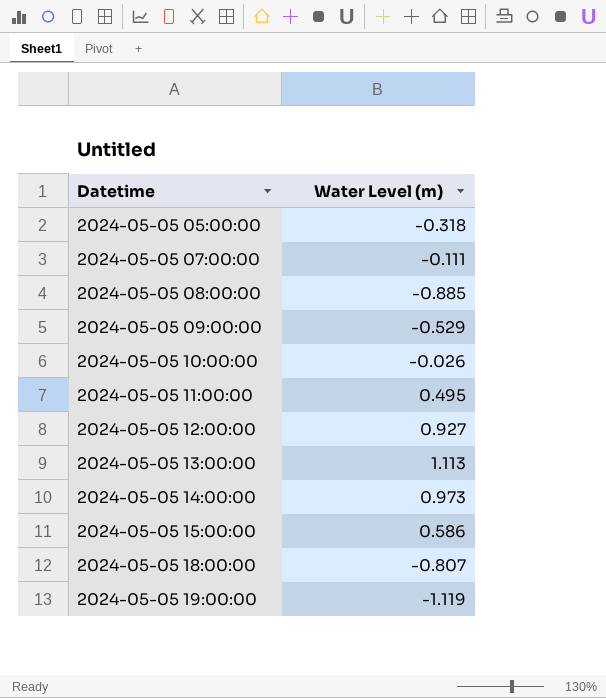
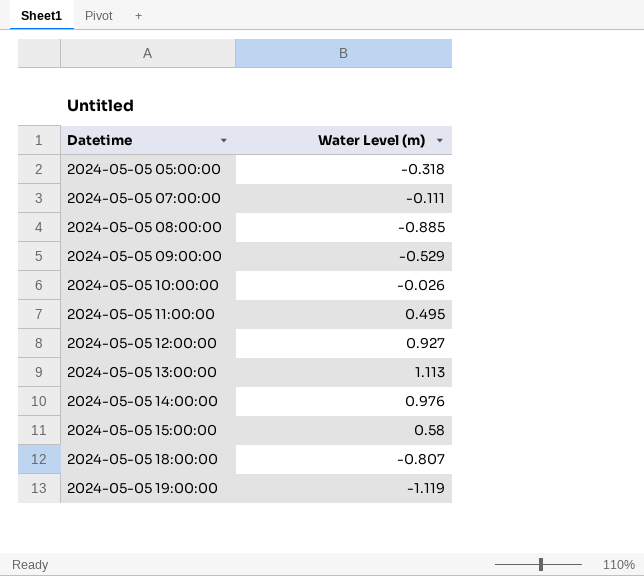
2024-05-05 14:00:00 | Water Level (m): 0.973 -> 0.976
2024-05-05 15:00:00 | Water Level (m): 0.586 -> 0.58

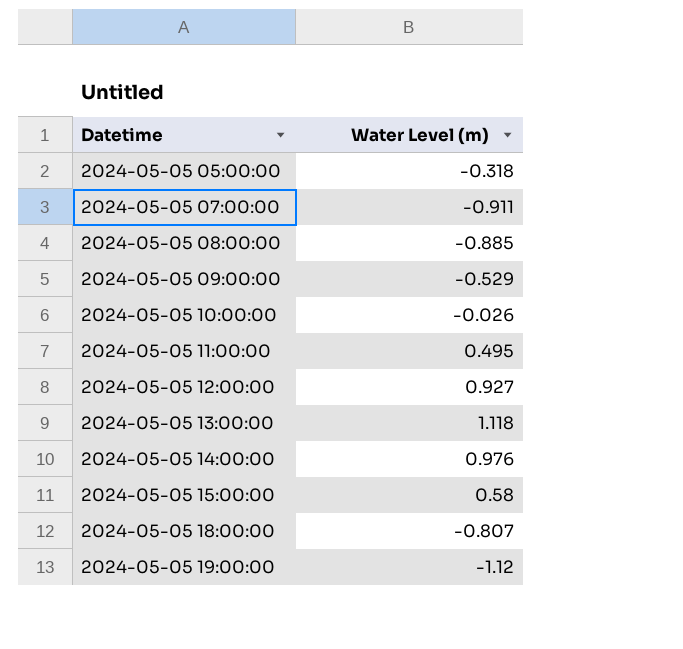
2024-05-05 07:00:00 | Water Level (m): -0.111 -> -0.911
2024-05-05 13:00:00 | Water Level (m): 1.113 -> 1.118
2024-05-05 19:00:00 | Water Level (m): -1.119 -> -1.12

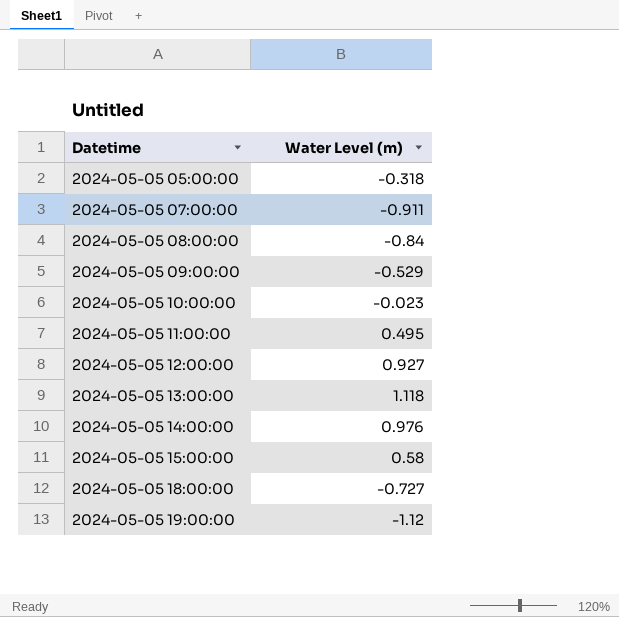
2024-05-05 08:00:00 | Water Level (m): -0.885 -> -0.84
2024-05-05 10:00:00 | Water Level (m): -0.026 -> -0.023
2024-05-05 18:00:00 | Water Level (m): -0.807 -> -0.727

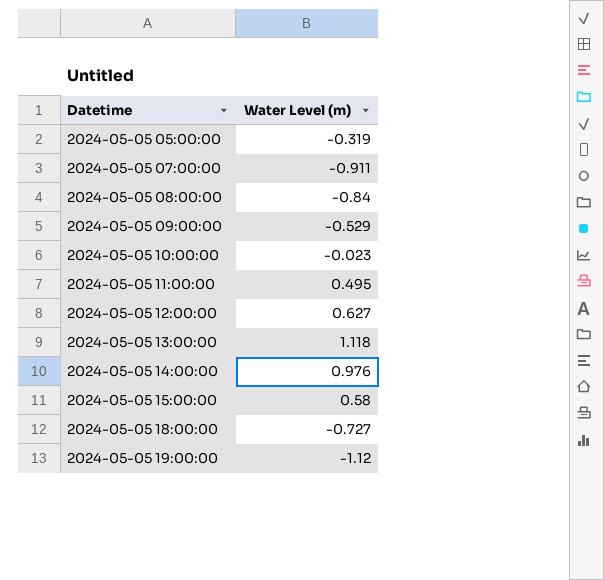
2024-05-05 05:00:00 | Water Level (m): -0.318 -> -0.319
2024-05-05 12:00:00 | Water Level (m): 0.927 -> 0.627

